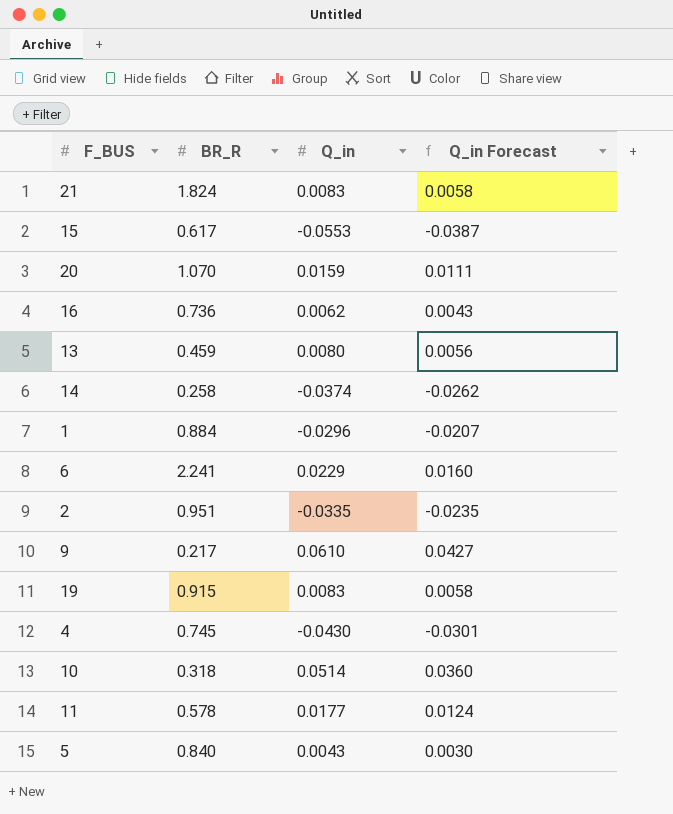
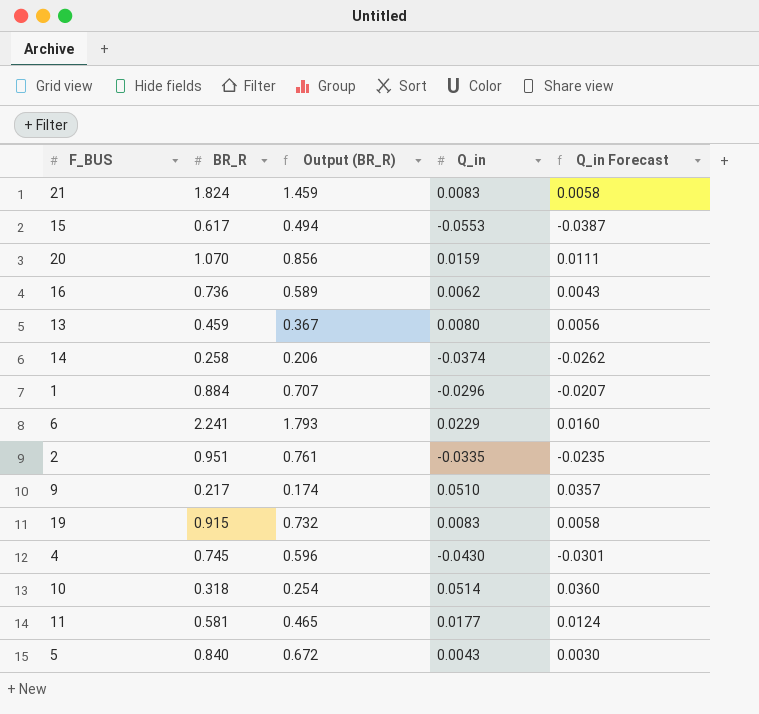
column Output (BR_R) | formula: none -> [BR_R] * 0.8
9 | Q_in: 0.0610 -> 0.0510
9 | Q_in Forecast: 0.0427 -> 0.0357
11 | BR_R: 0.578 -> 0.581

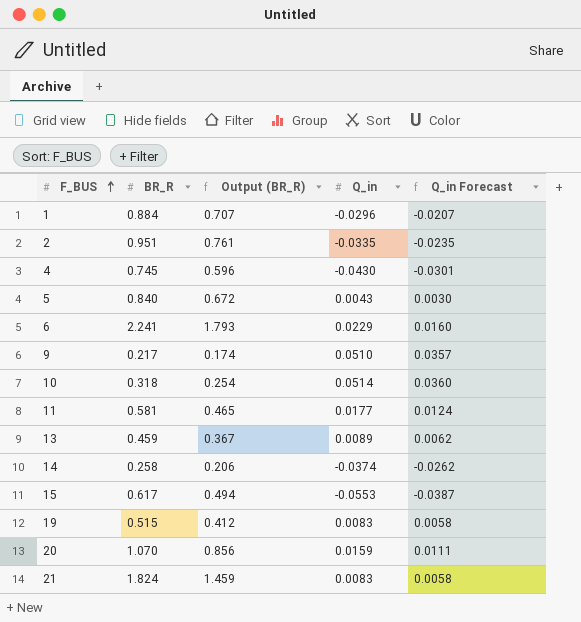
row order: none -> F_BUS ascending
row 16: 0.736 | 0.589 | 0.0062 | 0.0043 -> none
13 | Q_in: 0.0080 -> 0.0089
13 | Q_in Forecast: 0.0056 -> 0.0062
19 | BR_R: 0.915 -> 0.515
19 | Output (BR_R): 0.732 -> 0.412

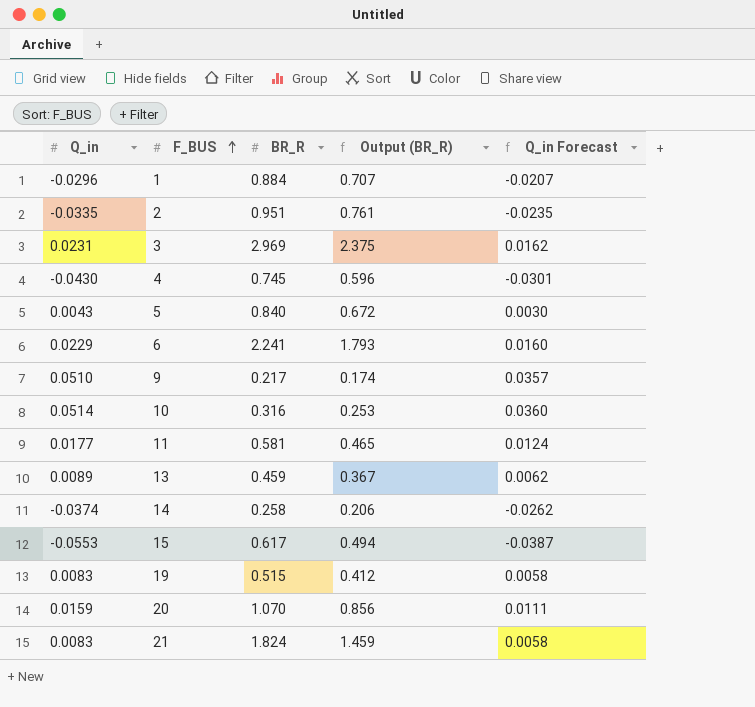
column Q_in | position: 4 -> 1
row 3: none -> 0.0231 | 2.969 | 2.375 | 0.0162
10 | BR_R: 0.318 -> 0.316
10 | Output (BR_R): 0.254 -> 0.253

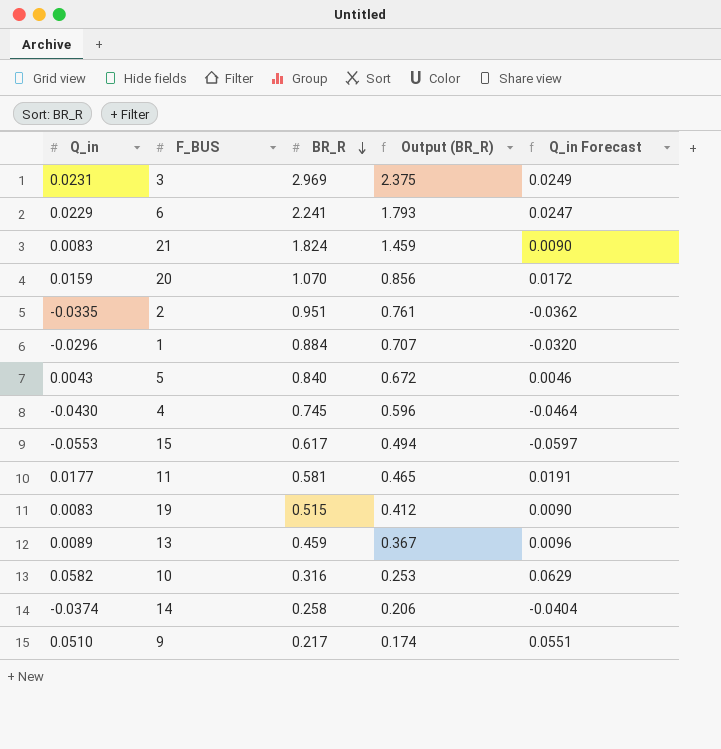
row order: F_BUS ascending -> BR_R descending
column Q_in Forecast | formula: [Q_in] * 0.7 -> [Q_in] * 1.08
10 | Q_in: 0.0514 -> 0.0582

